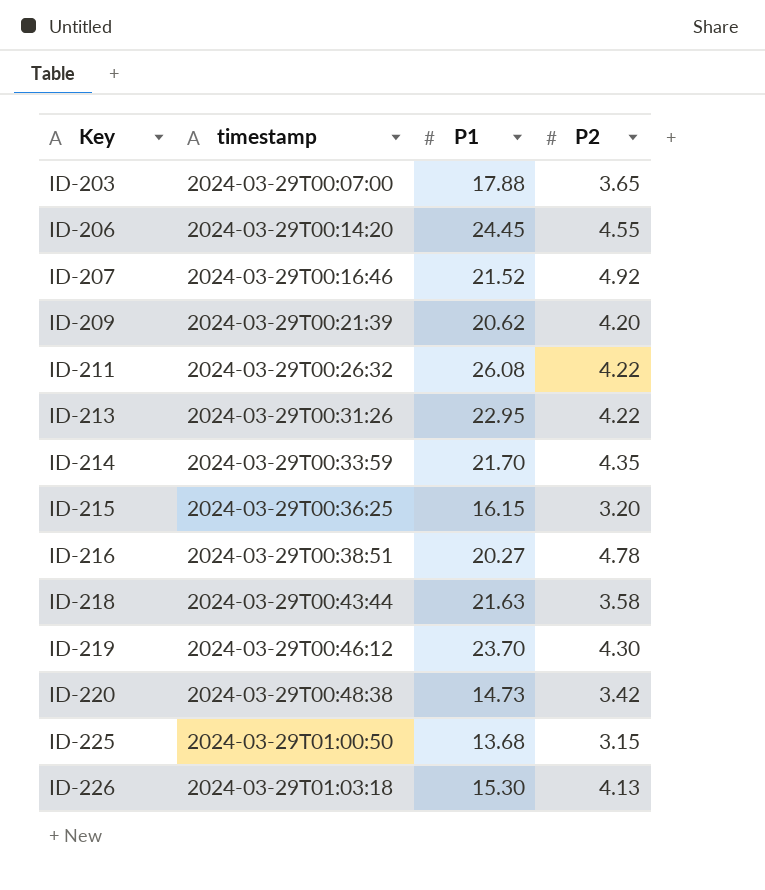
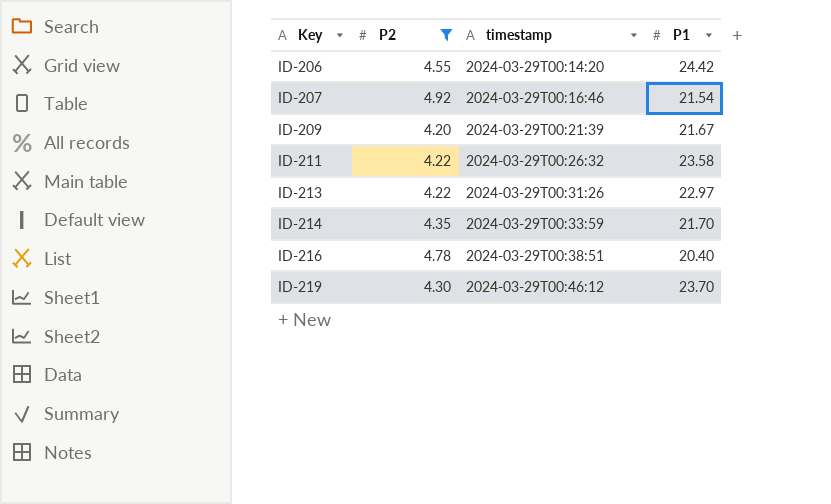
filter: none -> P2 >= 4.20
column P2 | position: 4 -> 2
ID-206 | P1: 24.45 -> 24.42
ID-207 | P1: 21.52 -> 21.54
ID-209 | P1: 20.62 -> 21.67
ID-211 | P1: 26.08 -> 23.58
ID-213 | P1: 22.95 -> 22.97
ID-216 | P1: 20.27 -> 20.40

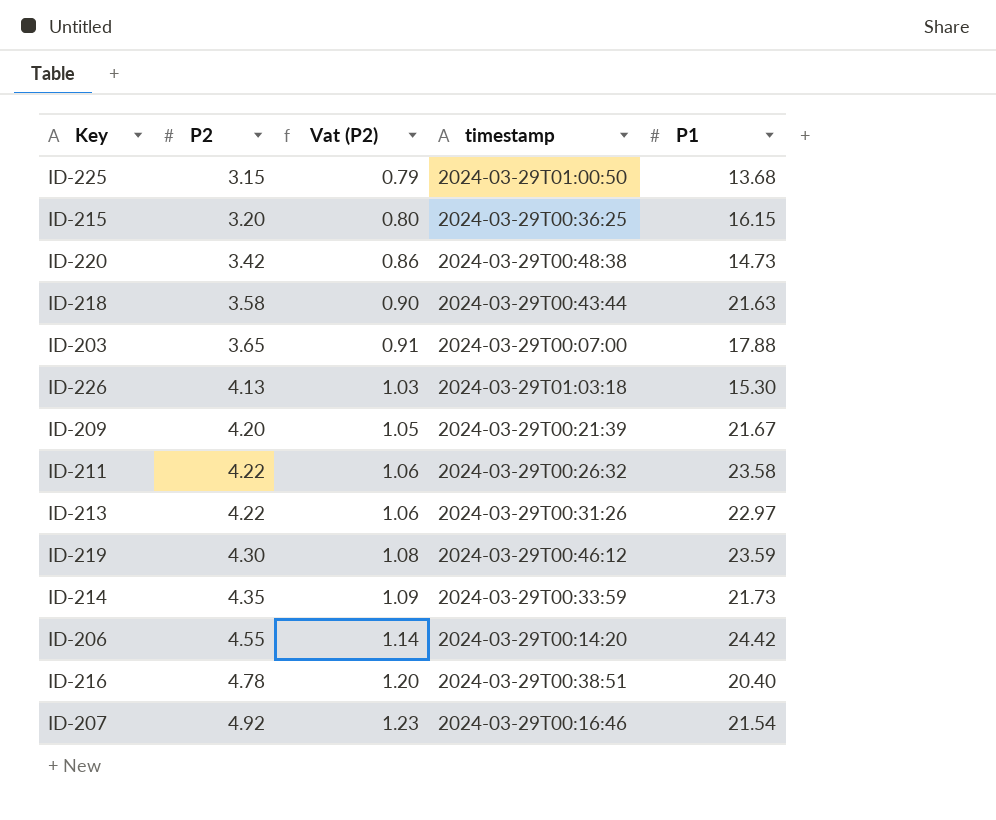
filter: P2 >= 4.20 -> none
row order: Key ascending -> P2 ascending
column Vat (P2) | formula: none -> [P2] * 0.25
ID-219 | P1: 23.70 -> 23.59
ID-214 | P1: 21.70 -> 21.73

